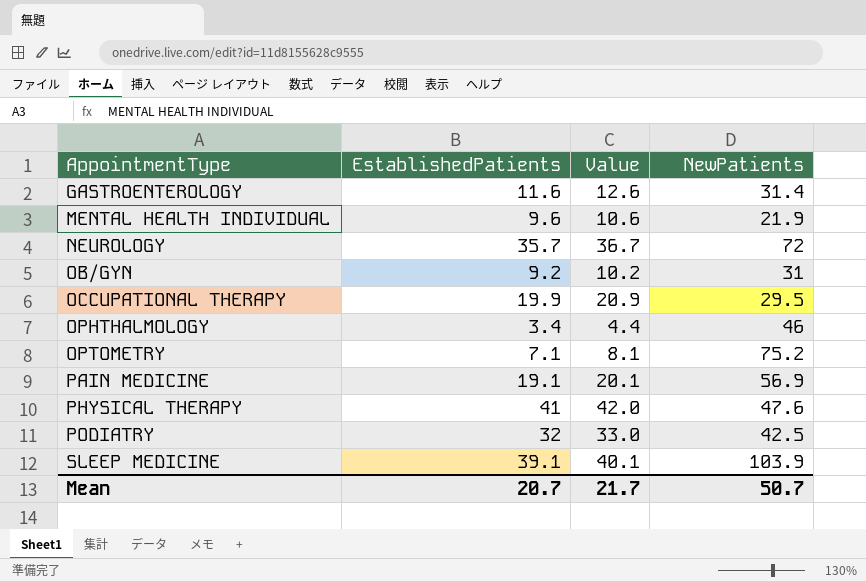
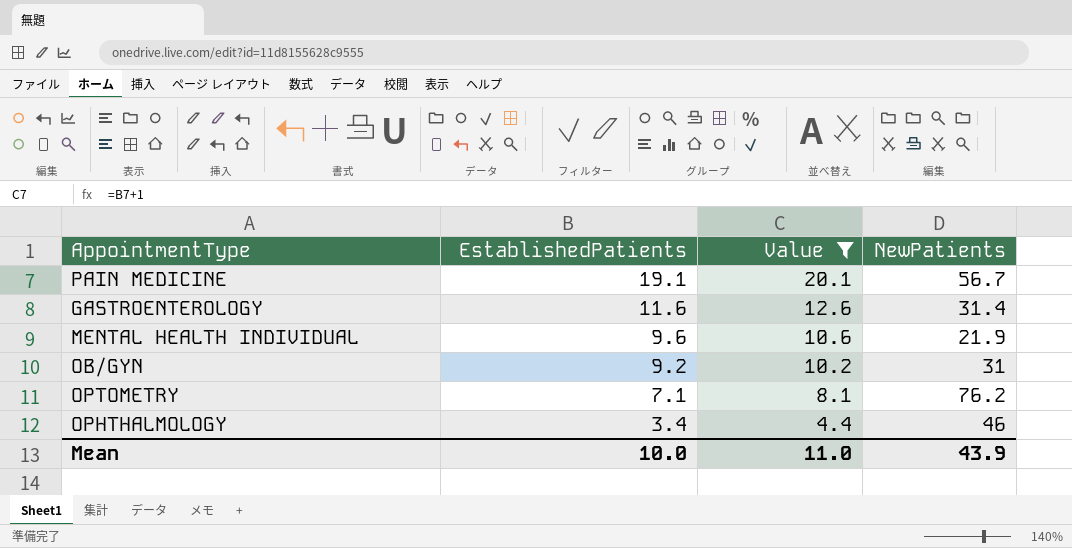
filter: none -> Value <= 20.1
row order: AppointmentType ascending -> EstablishedPatients descending
PAIN MEDICINE | NewPatients: 56.9 -> 56.7
OPTOMETRY | NewPatients: 75.2 -> 76.2
Mean | EstablishedPatients: 20.7 -> 10.0
Mean | Value: 21.7 -> 11.0
Mean | NewPatients: 50.7 -> 43.9

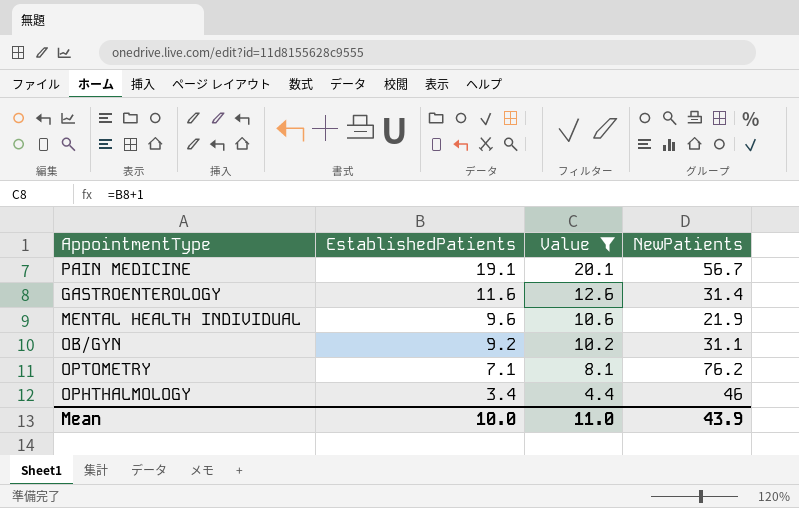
OB/GYN | NewPatients: 31 -> 31.1

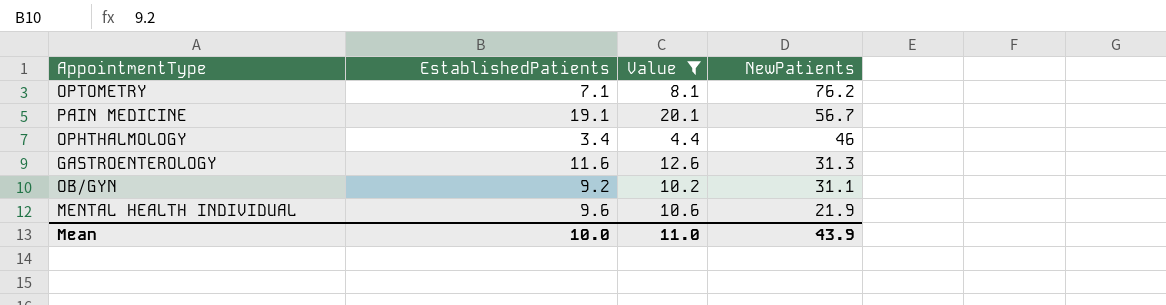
row order: EstablishedPatients descending -> NewPatients descending
GASTROENTEROLOGY | NewPatients: 31.4 -> 31.3

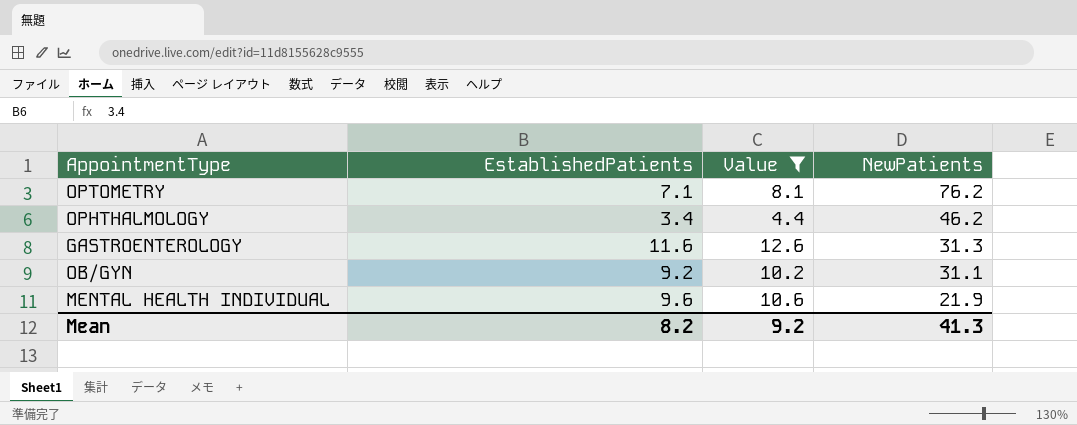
row PAIN MEDICINE: 19.1 | 20.1 | 56.7 -> none
OPHTHALMOLOGY | NewPatients: 46 -> 46.2
Mean | EstablishedPatients: 10.0 -> 8.2
Mean | Value: 11.0 -> 9.2
Mean | NewPatients: 43.9 -> 41.3

